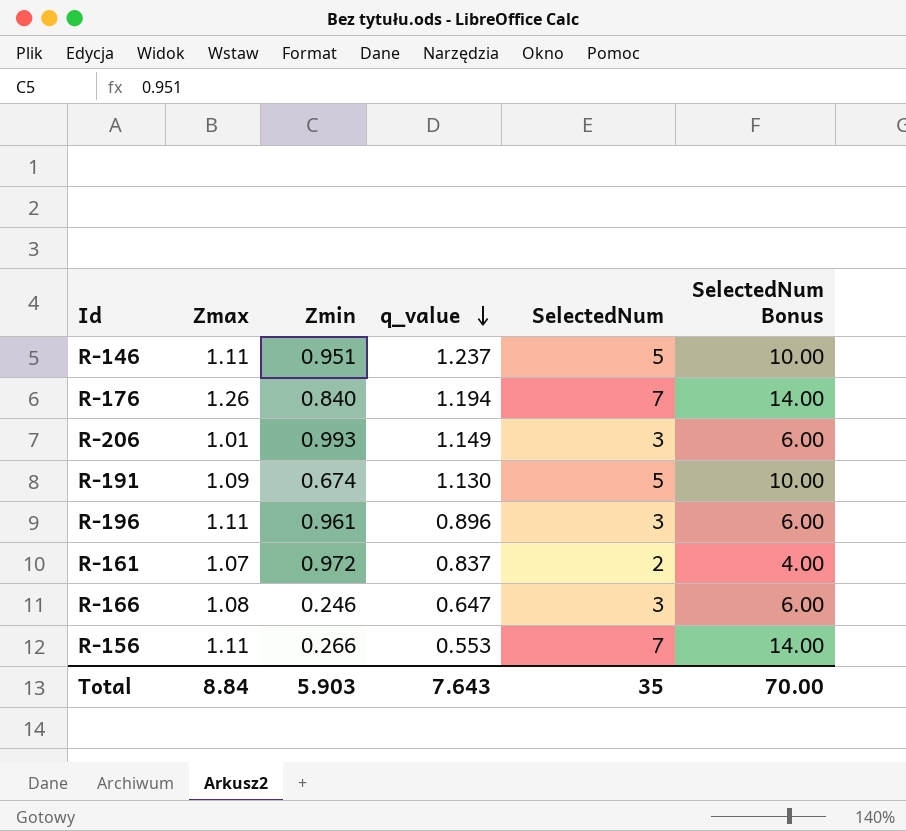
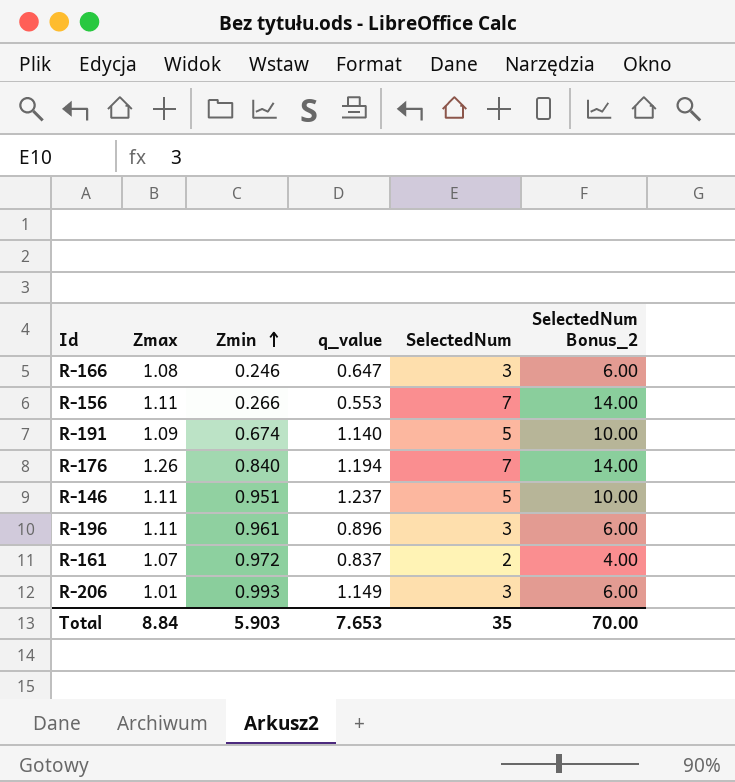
row order: q_value descending -> Zmin ascending
column name: SelectedNum Bonus -> SelectedNum Bonus_2
R-191 | q_value: 1.130 -> 1.140
Total | q_value: 7.643 -> 7.653

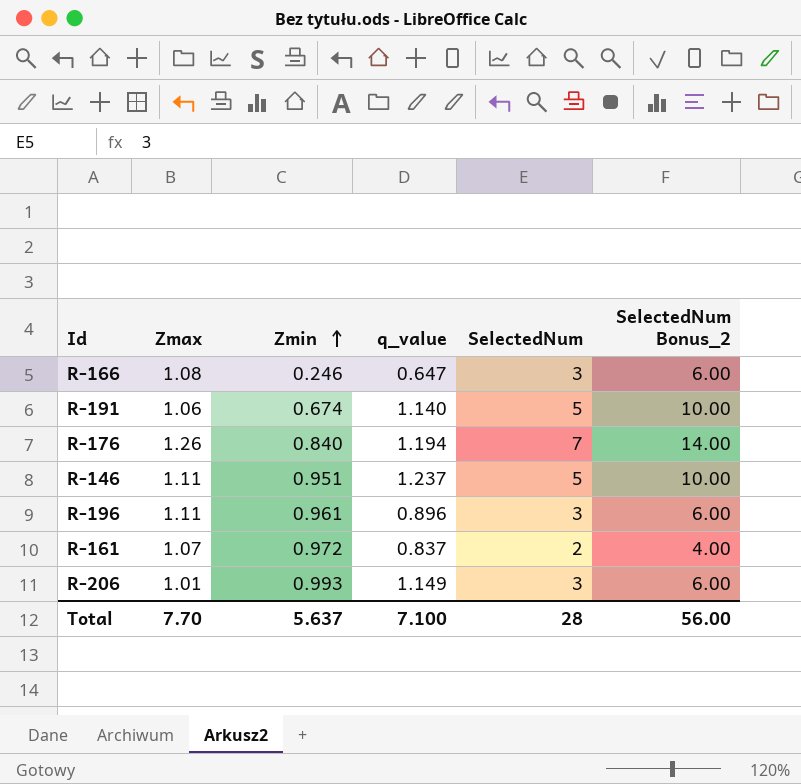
row R-156: 1.11 | 0.266 | 0.553 | 7 | 14.00 -> none
R-191 | Zmax: 1.09 -> 1.06
Total | Zmax: 8.84 -> 7.70
Total | Zmin: 5.903 -> 5.637
Total | q_value: 7.653 -> 7.100
Total | SelectedNum: 35 -> 28
Total | SelectedNum Bonus_2: 70.00 -> 56.00

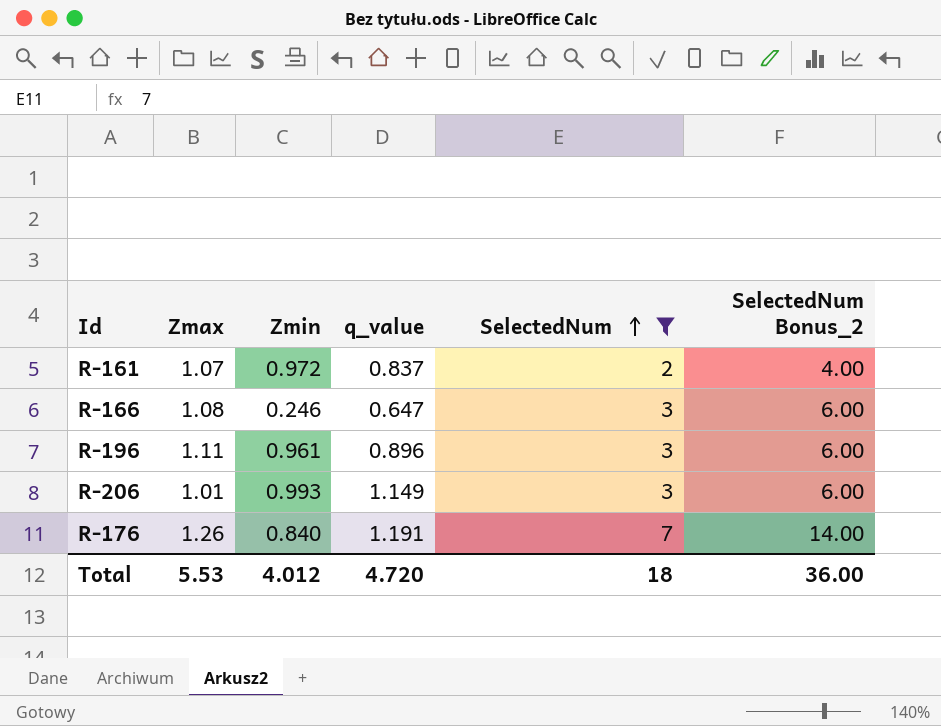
filter: none -> SelectedNum != 5
row order: Zmin ascending -> SelectedNum ascending
R-176 | q_value: 1.194 -> 1.191
Total | Zmax: 7.70 -> 5.53
Total | Zmin: 5.637 -> 4.012
Total | q_value: 7.100 -> 4.720
Total | SelectedNum: 28 -> 18
Total | SelectedNum Bonus_2: 56.00 -> 36.00

